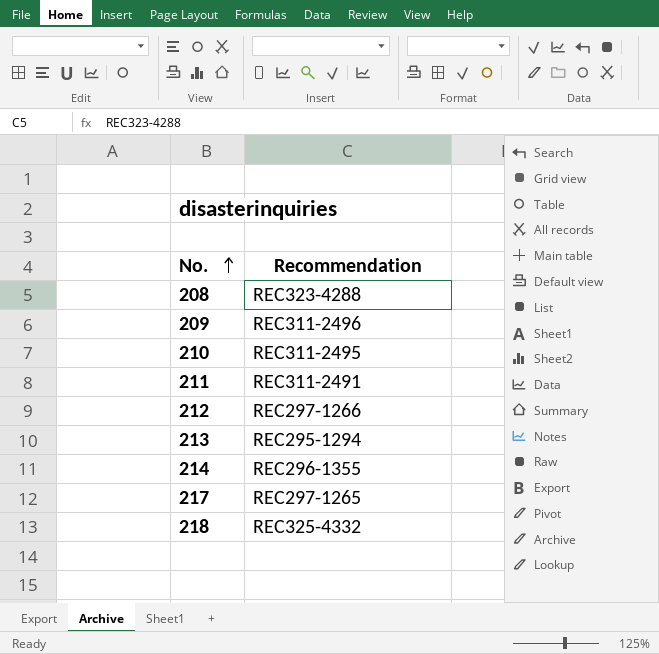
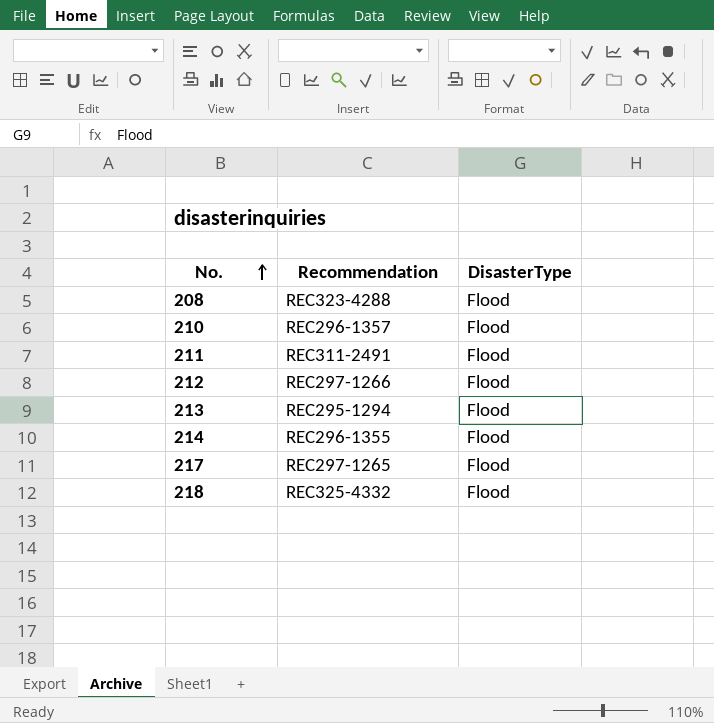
column DisasterType | position: none -> 3
row 209: REC311-2496 -> none
210 | Recommendation: REC311-2495 -> REC296-1357

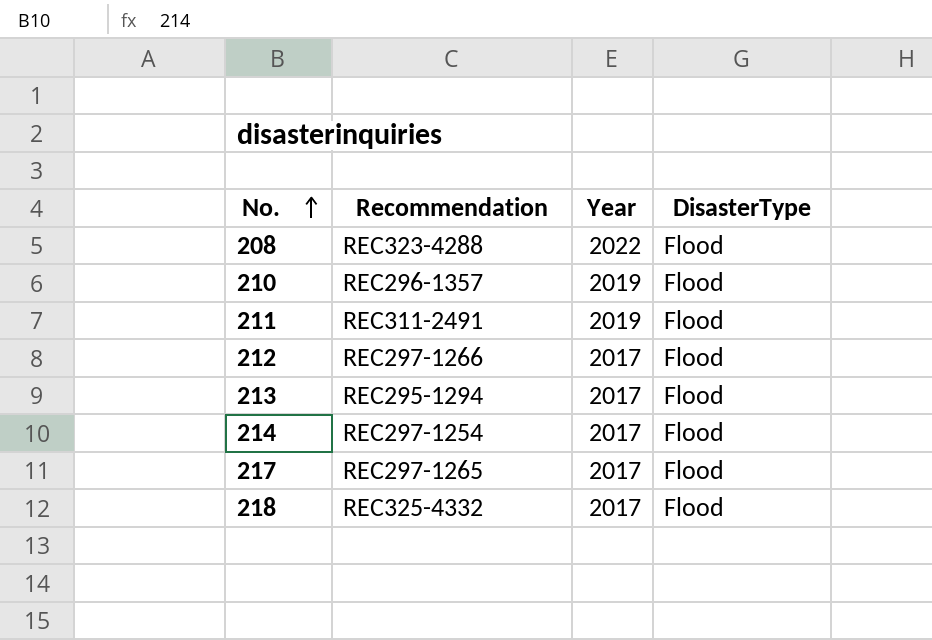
column Year | position: none -> 3
214 | Recommendation: REC296-1355 -> REC297-1254

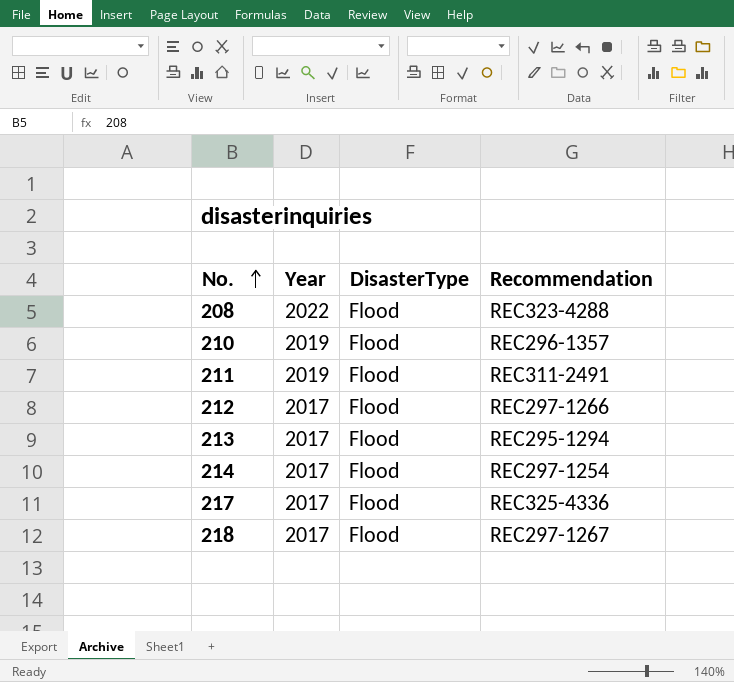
column Recommendation | position: 2 -> 4
217 | Recommendation: REC297-1265 -> REC325-4336
218 | Recommendation: REC325-4332 -> REC297-1267

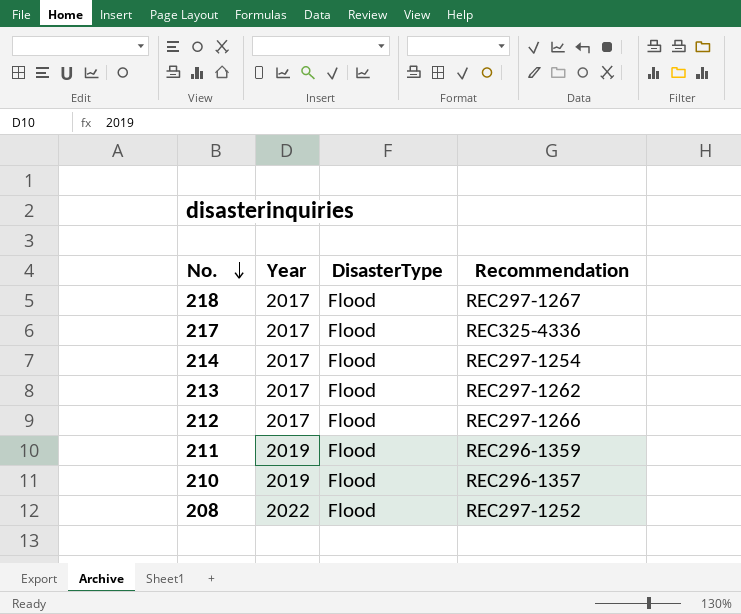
row order: No. ascending -> No. descending
213 | Recommendation: REC295-1294 -> REC297-1262
211 | Recommendation: REC311-2491 -> REC296-1359
208 | Recommendation: REC323-4288 -> REC297-1252

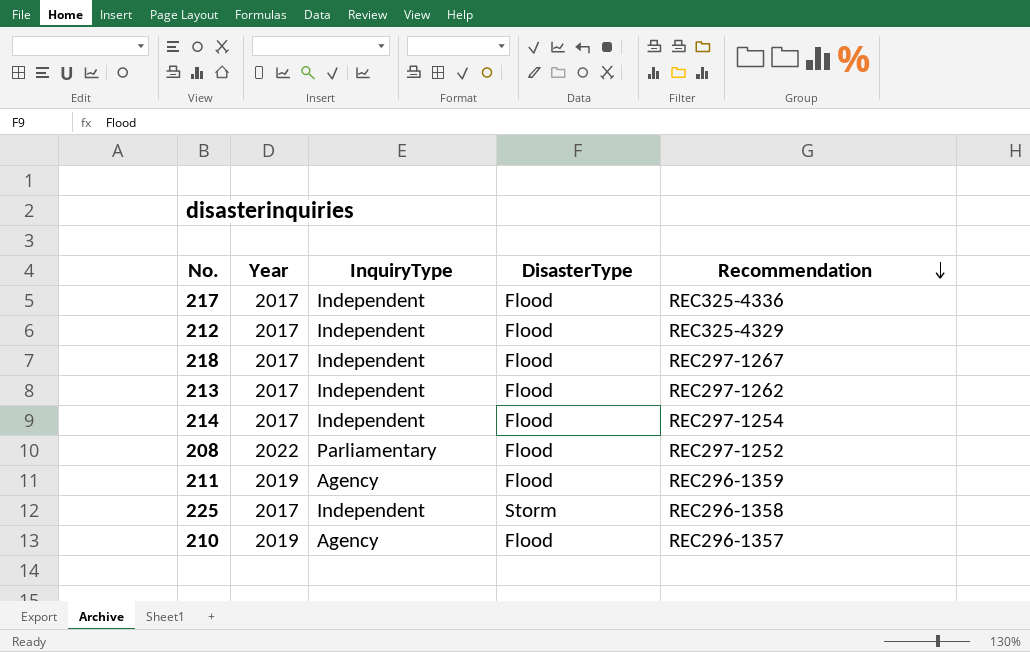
row order: No. descending -> Recommendation descending
column InquiryType | position: none -> 3
212 | Recommendation: REC297-1266 -> REC325-4329
row 225: none -> 2017 | Independent | Storm | REC296-1358

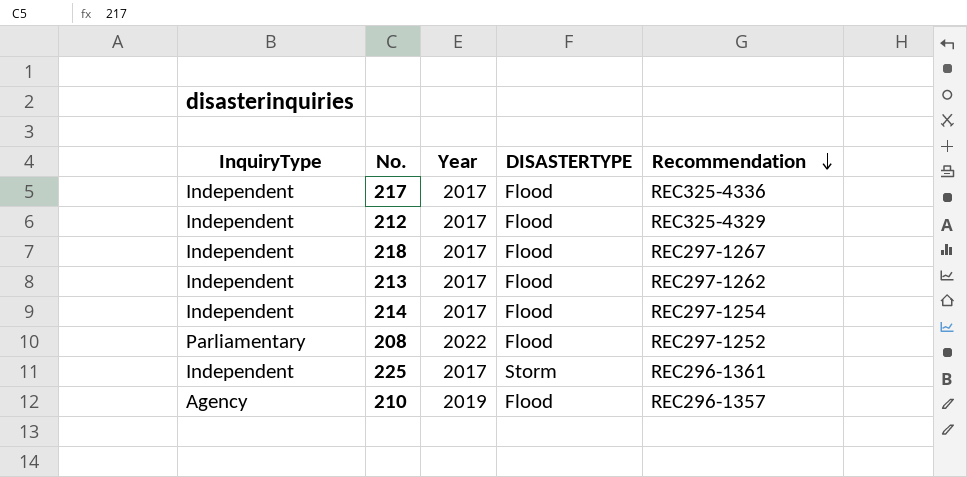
column InquiryType | position: 3 -> 1
column name: DisasterType -> DISASTERTYPE
row 211: 2019 | Agency | Flood | REC296-1359 -> none
225 | Recommendation: REC296-1358 -> REC296-1361

